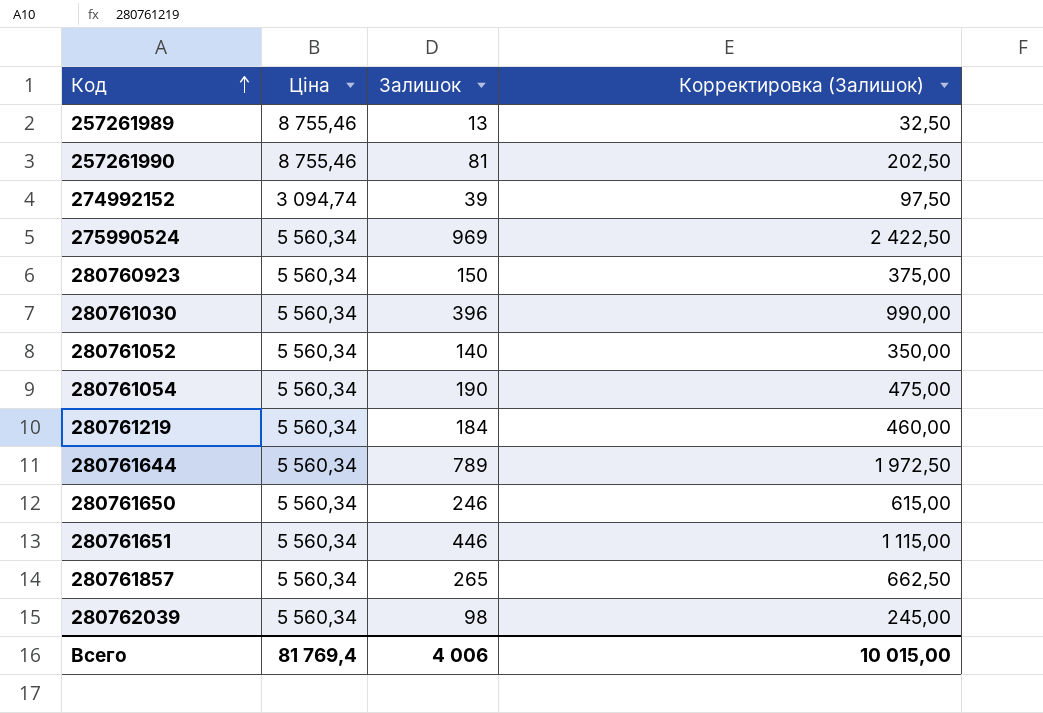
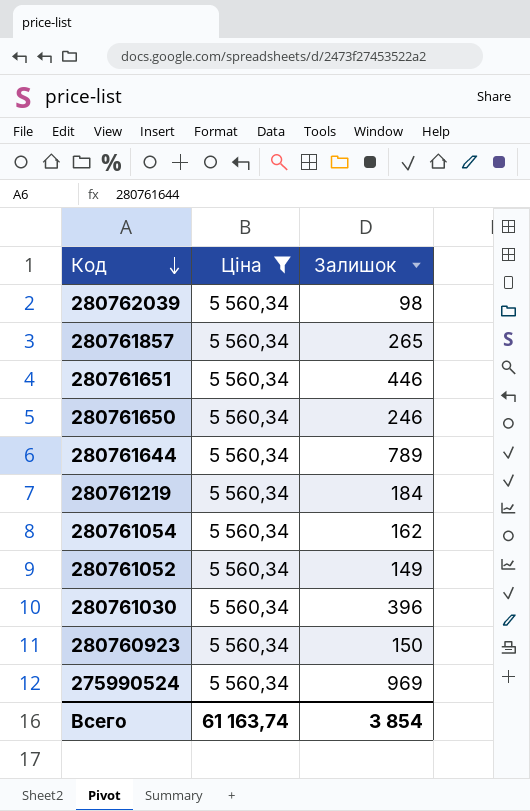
filter: none -> Ціна = 5 560,34
row order: Код ascending -> Код descending
column Корректировка (Залишок) | formula: [Залишок] * 2,5 -> none
280761054 | Залишок: 190 -> 162
280761052 | Залишок: 140 -> 149
Всего | Ціна: 81 769,4 -> 61 163,74
Всего | Залишок: 4 006 -> 3 854

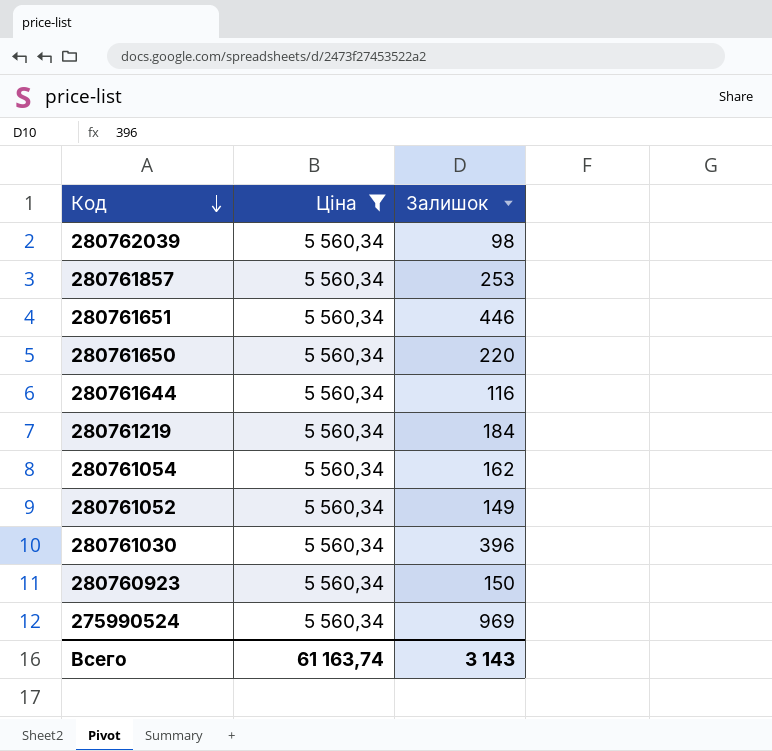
280761857 | Залишок: 265 -> 253
280761650 | Залишок: 246 -> 220
280761644 | Залишок: 789 -> 116
Всего | Залишок: 3 854 -> 3 143

